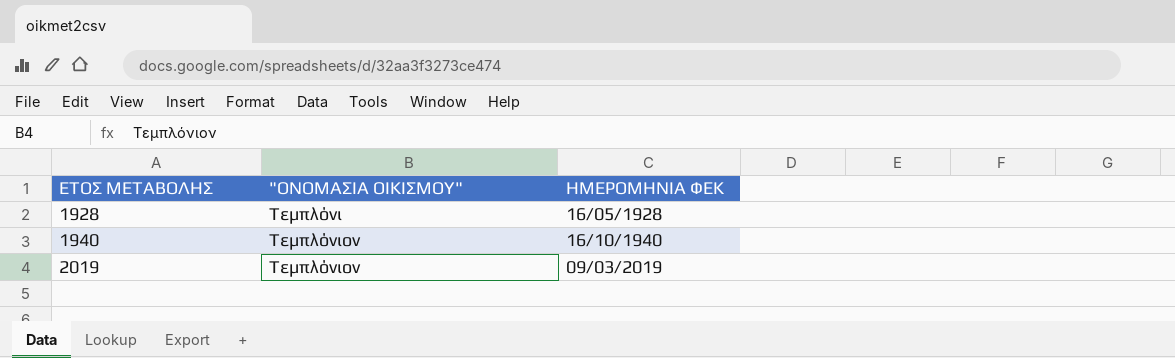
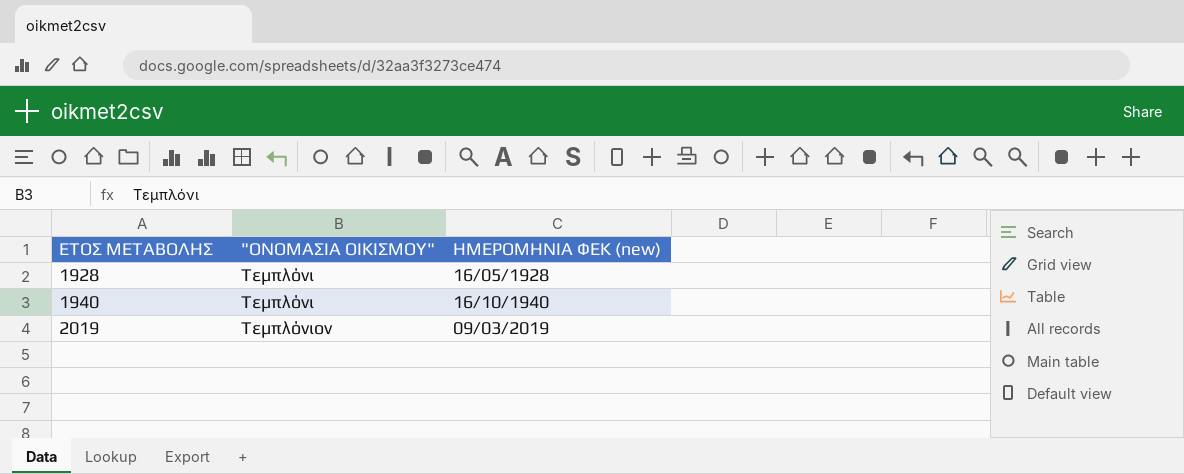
column name: ΗΜΕΡΟΜΗΝΙΑ ΦΕΚ -> ΗΜΕΡΟΜΗΝΙΑ ΦΕΚ (new)
1940 | "ΟΝΟΜΑΣΙΑ ΟΙΚΙΣΜΟΥ": Τεμπλόνιον -> Τεμπλόνι

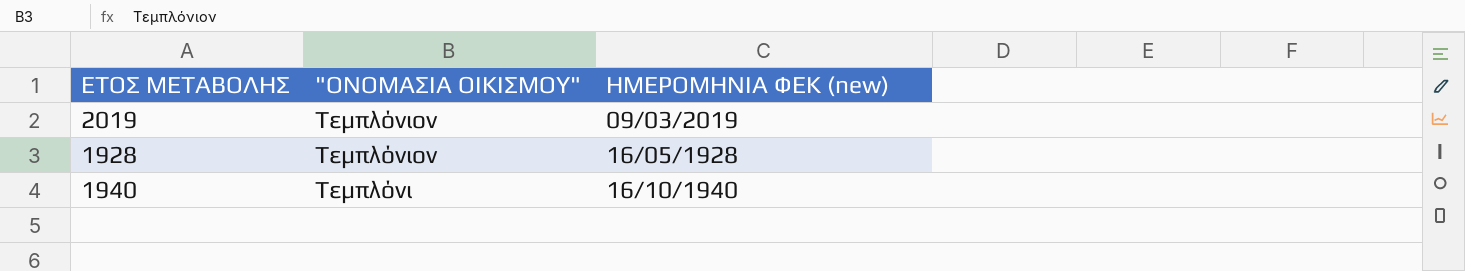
row order: ΕΤΟΣ ΜΕΤΑΒΟΛΗΣ ascending -> "ΟΝΟΜΑΣΙΑ ΟΙΚΙΣΜΟΥ" descending
1928 | "ΟΝΟΜΑΣΙΑ ΟΙΚΙΣΜΟΥ": Τεμπλόνι -> Τεμπλόνιον

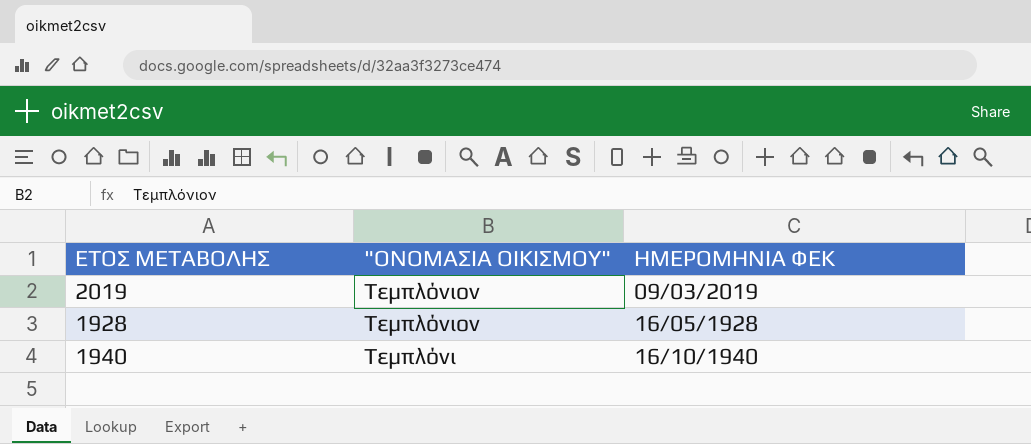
column name: ΗΜΕΡΟΜΗΝΙΑ ΦΕΚ (new) -> ΗΜΕΡΟΜΗΝΙΑ ΦΕΚ

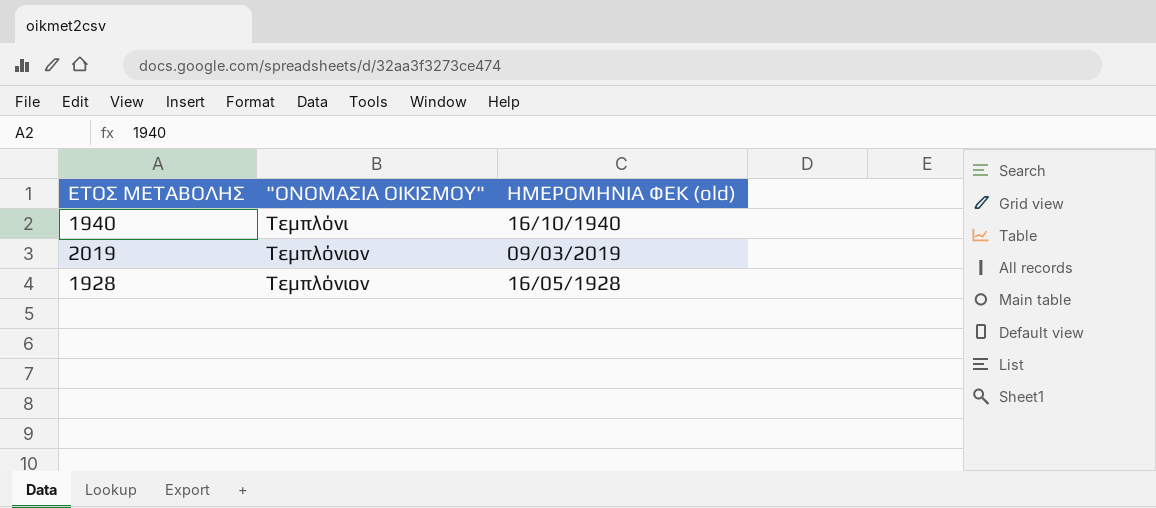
row order: "ΟΝΟΜΑΣΙΑ ΟΙΚΙΣΜΟΥ" descending -> "ΟΝΟΜΑΣΙΑ ΟΙΚΙΣΜΟΥ" ascending
column name: ΗΜΕΡΟΜΗΝΙΑ ΦΕΚ -> ΗΜΕΡΟΜΗΝΙΑ ΦΕΚ (old)

